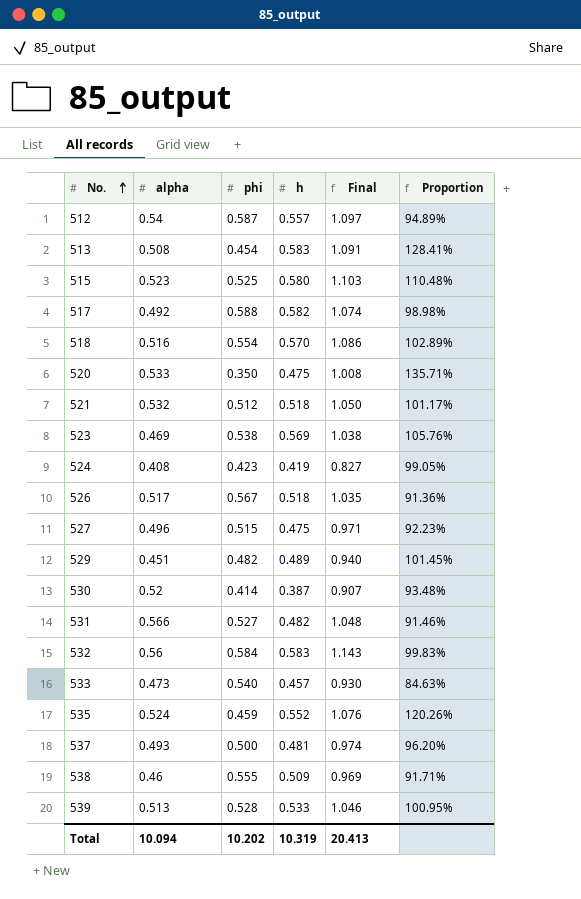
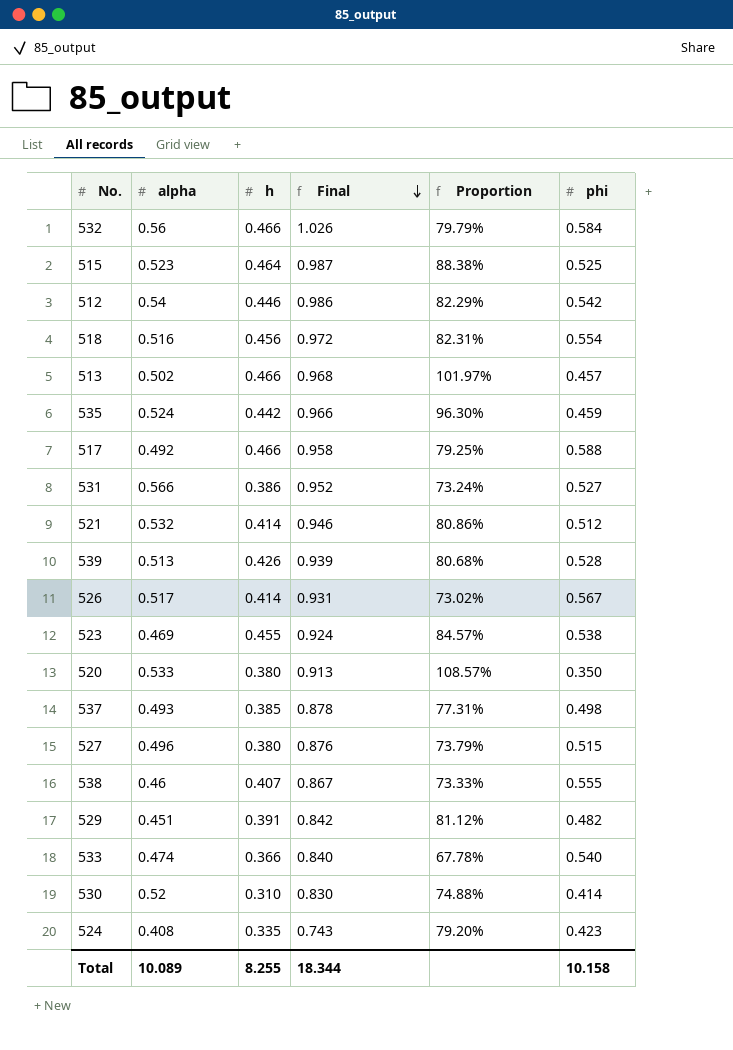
row order: No. ascending -> Final descending
column phi | position: 3 -> 6
532 | h: 0.583 -> 0.466
532 | Final: 1.143 -> 1.026
532 | Proportion: 99.83% -> 79.79%
515 | h: 0.580 -> 0.464
515 | Final: 1.103 -> 0.987
515 | Proportion: 110.48% -> 88.38%
512 | h: 0.557 -> 0.446
512 | Final: 1.097 -> 0.986
512 | Proportion: 94.89% -> 82.29%
512 | phi: 0.587 -> 0.542
518 | h: 0.570 -> 0.456
518 | Final: 1.086 -> 0.972
518 | Proportion: 102.89% -> 82.31%
513 | alpha: 0.508 -> 0.502
513 | h: 0.583 -> 0.466
513 | Final: 1.091 -> 0.968
513 | Proportion: 128.41% -> 101.97%
513 | phi: 0.454 -> 0.457
535 | h: 0.552 -> 0.442
535 | Final: 1.076 -> 0.966
535 | Proportion: 120.26% -> 96.30%
517 | h: 0.582 -> 0.466
517 | Final: 1.074 -> 0.958
517 | Proportion: 98.98% -> 79.25%
531 | h: 0.482 -> 0.386
531 | Final: 1.048 -> 0.952
531 | Proportion: 91.46% -> 73.24%
521 | h: 0.518 -> 0.414
521 | Final: 1.050 -> 0.946
521 | Proportion: 101.17% -> 80.86%
539 | h: 0.533 -> 0.426
539 | Final: 1.046 -> 0.939
539 | Proportion: 100.95% -> 80.68%
526 | h: 0.518 -> 0.414
526 | Final: 1.035 -> 0.931
526 | Proportion: 91.36% -> 73.02%
523 | h: 0.569 -> 0.455
523 | Final: 1.038 -> 0.924
523 | Proportion: 105.76% -> 84.57%
520 | h: 0.475 -> 0.380
520 | Final: 1.008 -> 0.913
520 | Proportion: 135.71% -> 108.57%
537 | h: 0.481 -> 0.385
537 | Final: 0.974 -> 0.878
537 | Proportion: 96.20% -> 77.31%
537 | phi: 0.500 -> 0.498
527 | h: 0.475 -> 0.380
527 | Final: 0.971 -> 0.876
527 | Proportion: 92.23% -> 73.79%
538 | h: 0.509 -> 0.407
538 | Final: 0.969 -> 0.867
538 | Proportion: 91.71% -> 73.33%
529 | h: 0.489 -> 0.391
529 | Final: 0.940 -> 0.842
529 | Proportion: 101.45% -> 81.12%
533 | alpha: 0.473 -> 0.474
533 | h: 0.457 -> 0.366
533 | Final: 0.930 -> 0.840
533 | Proportion: 84.63% -> 67.78%
530 | h: 0.387 -> 0.310
530 | Final: 0.907 -> 0.830
530 | Proportion: 93.48% -> 74.88%
524 | h: 0.419 -> 0.335
524 | Final: 0.827 -> 0.743
524 | Proportion: 99.05% -> 79.20%
Total | alpha: 10.094 -> 10.089
Total | h: 10.319 -> 8.255
Total | Final: 20.413 -> 18.344
Total | phi: 10.202 -> 10.158

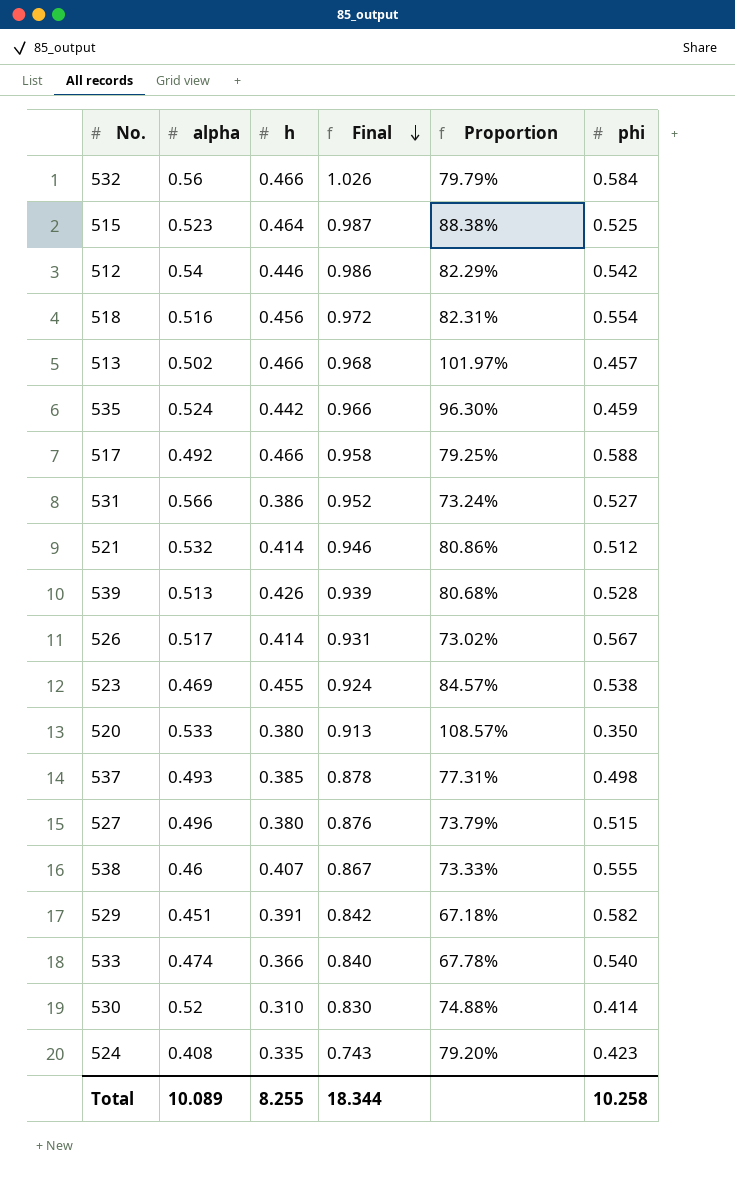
529 | Proportion: 81.12% -> 67.18%
529 | phi: 0.482 -> 0.582
Total | phi: 10.158 -> 10.258

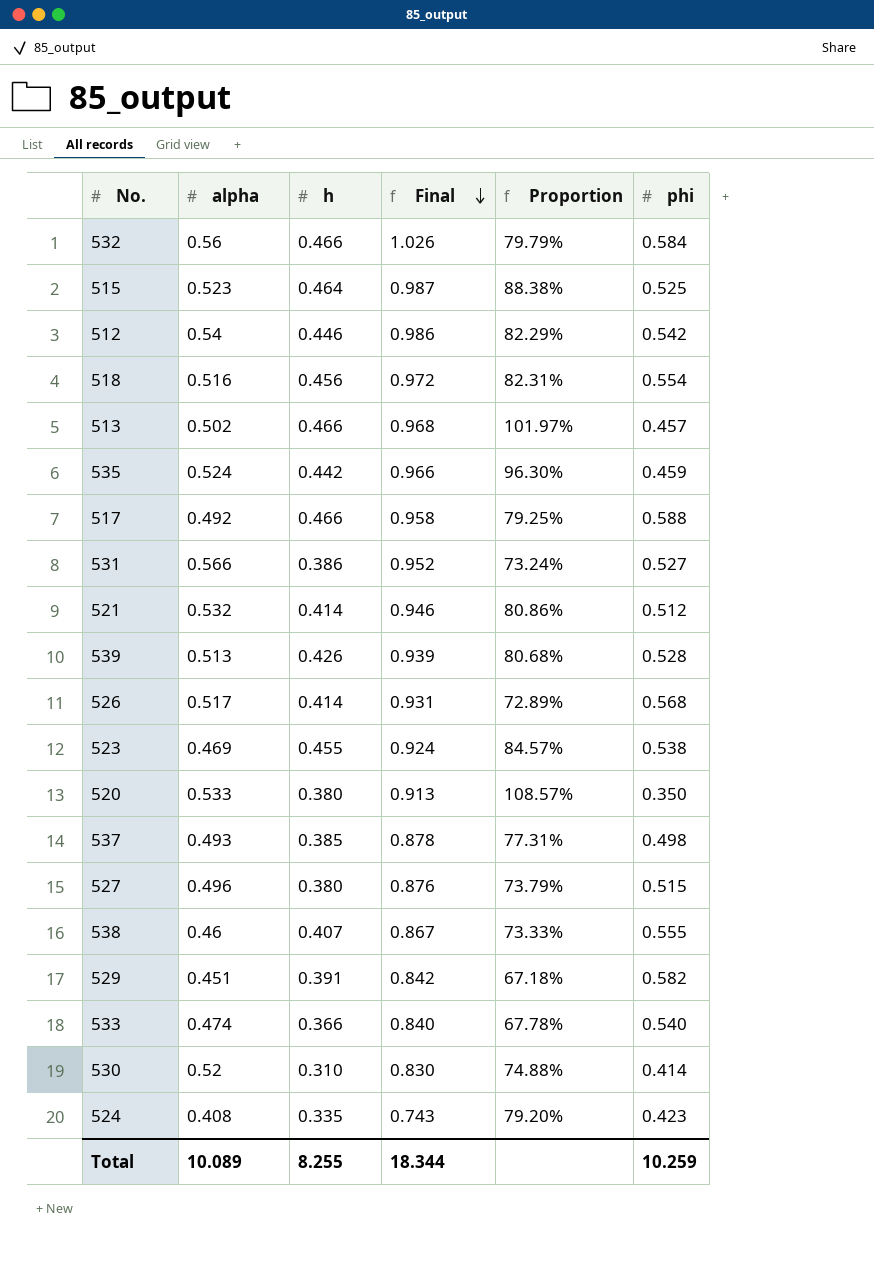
526 | Proportion: 73.02% -> 72.89%
526 | phi: 0.567 -> 0.568
Total | phi: 10.258 -> 10.259

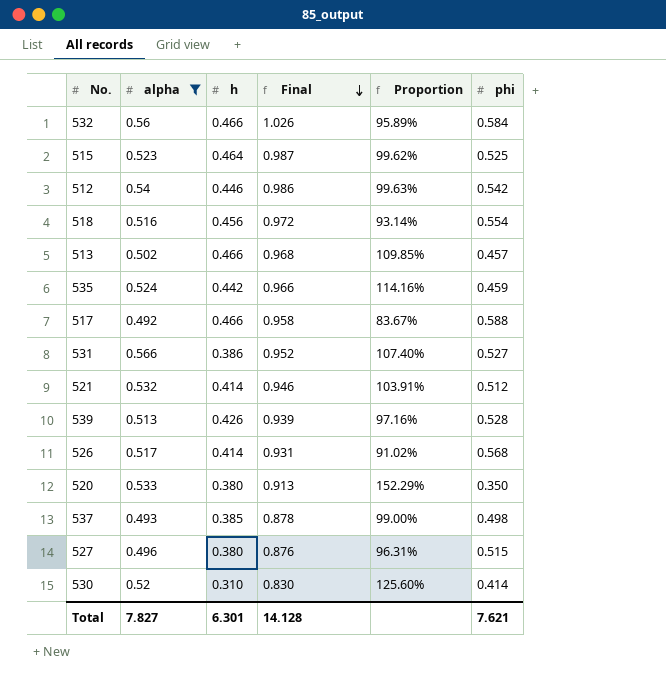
filter: none -> alpha >= 0.492
column Proportion | formula: [h] / [phi] -> [alpha] / [phi]
Total | alpha: 10.089 -> 7.827
Total | h: 8.255 -> 6.301
Total | Final: 18.344 -> 14.128
Total | phi: 10.259 -> 7.621

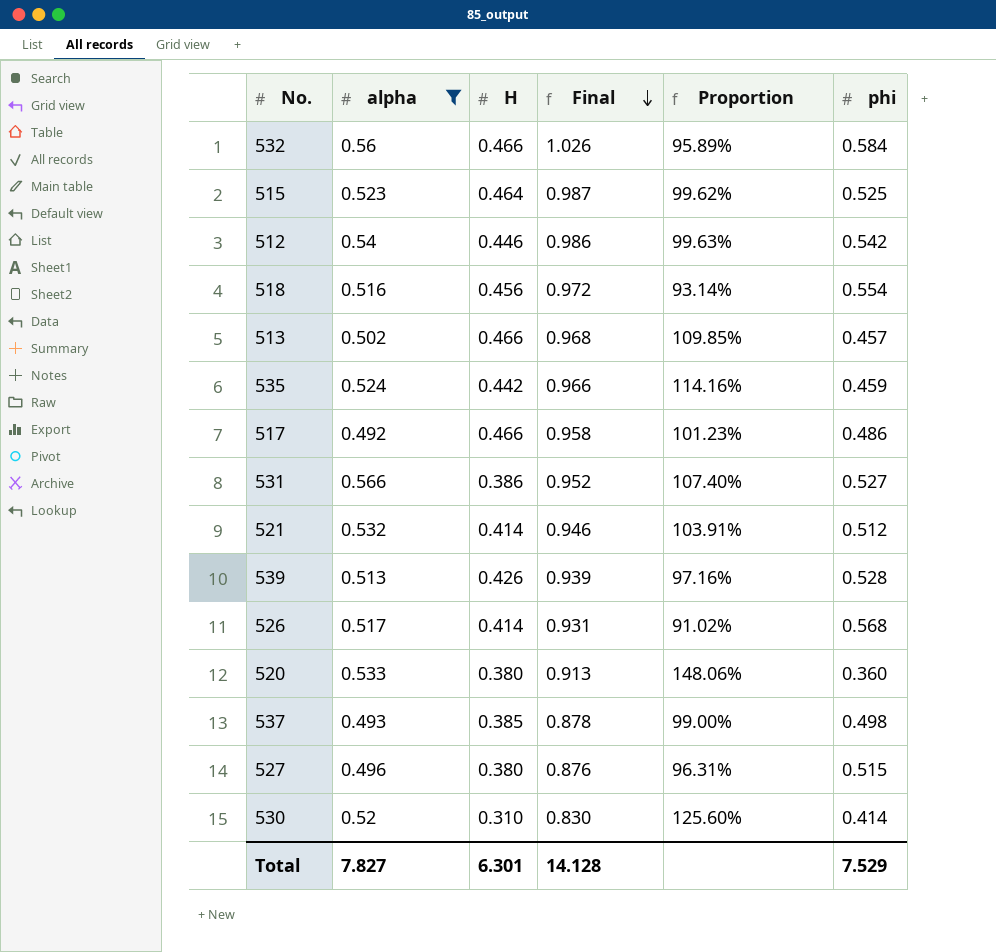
column name: h -> H
517 | Proportion: 83.67% -> 101.23%
517 | phi: 0.588 -> 0.486
520 | Proportion: 152.29% -> 148.06%
520 | phi: 0.350 -> 0.360
Total | phi: 7.621 -> 7.529

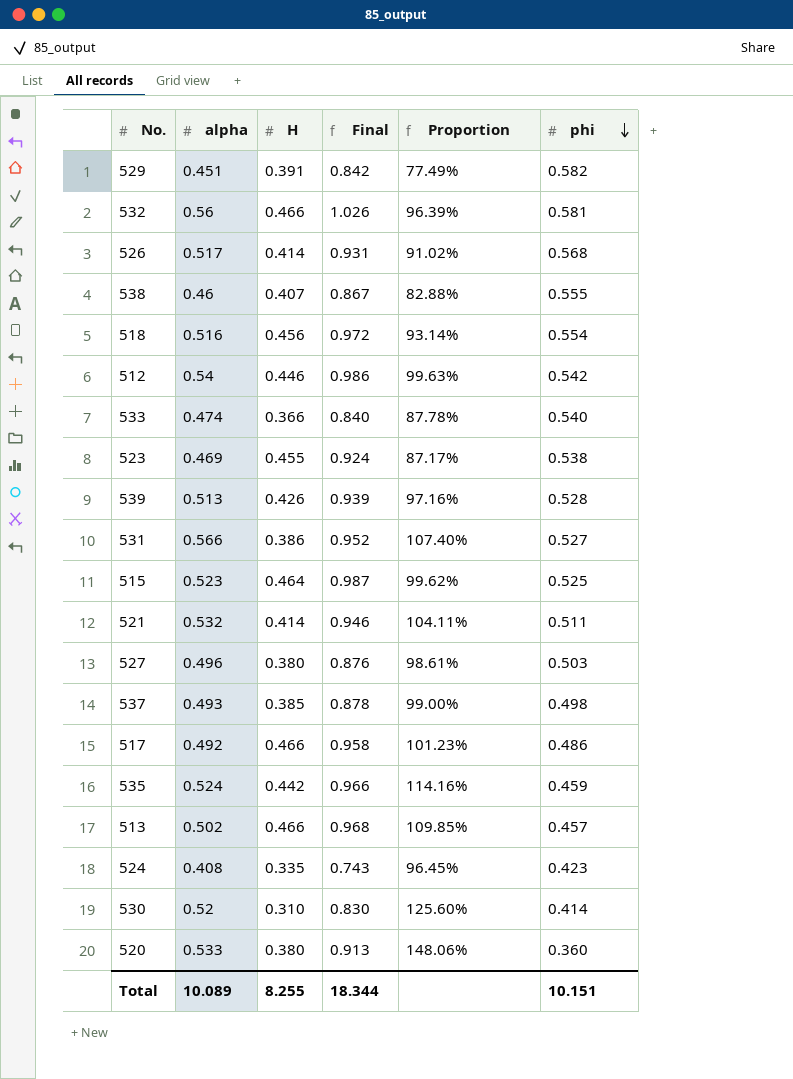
filter: alpha >= 0.492 -> none
row order: Final descending -> phi descending
532 | Proportion: 95.89% -> 96.39%
532 | phi: 0.584 -> 0.581
521 | Proportion: 103.91% -> 104.11%
521 | phi: 0.512 -> 0.511
527 | Proportion: 96.31% -> 98.61%
527 | phi: 0.515 -> 0.503
Total | alpha: 7.827 -> 10.089
Total | H: 6.301 -> 8.255
Total | Final: 14.128 -> 18.344
Total | phi: 7.529 -> 10.151

